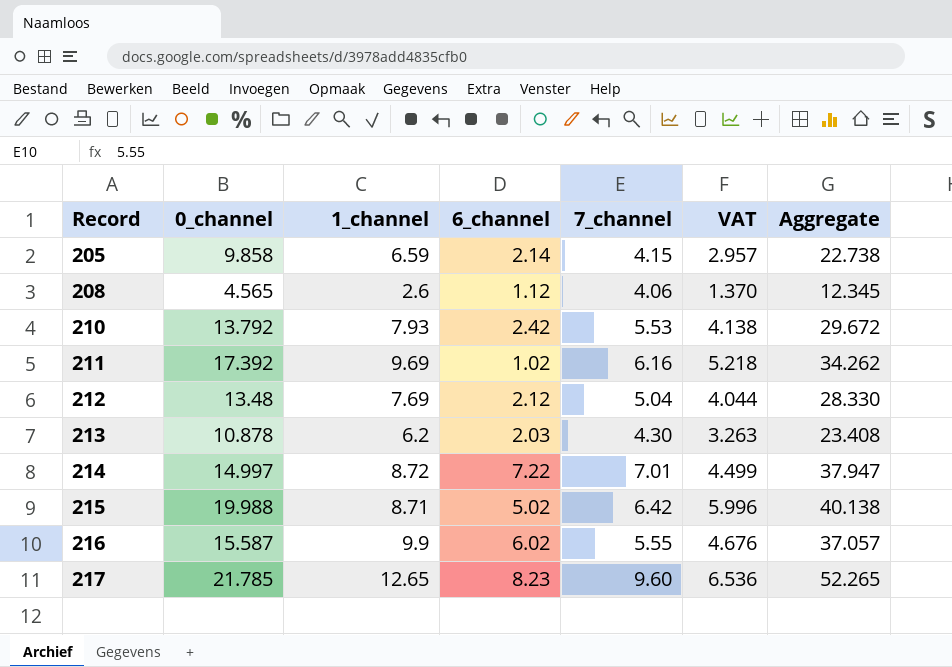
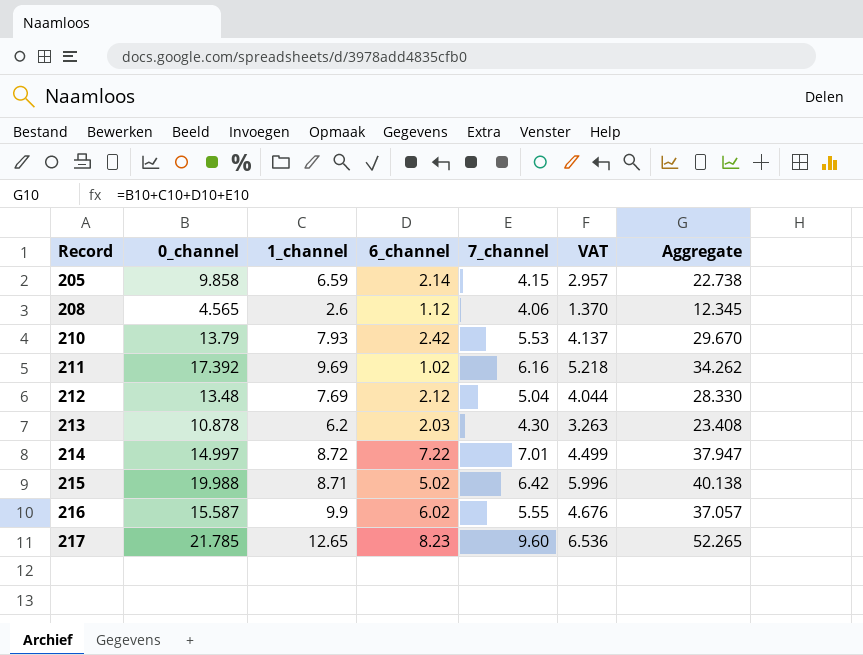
210 | 0_channel: 13.792 -> 13.79
210 | VAT: 4.138 -> 4.137
210 | Aggregate: 29.672 -> 29.670

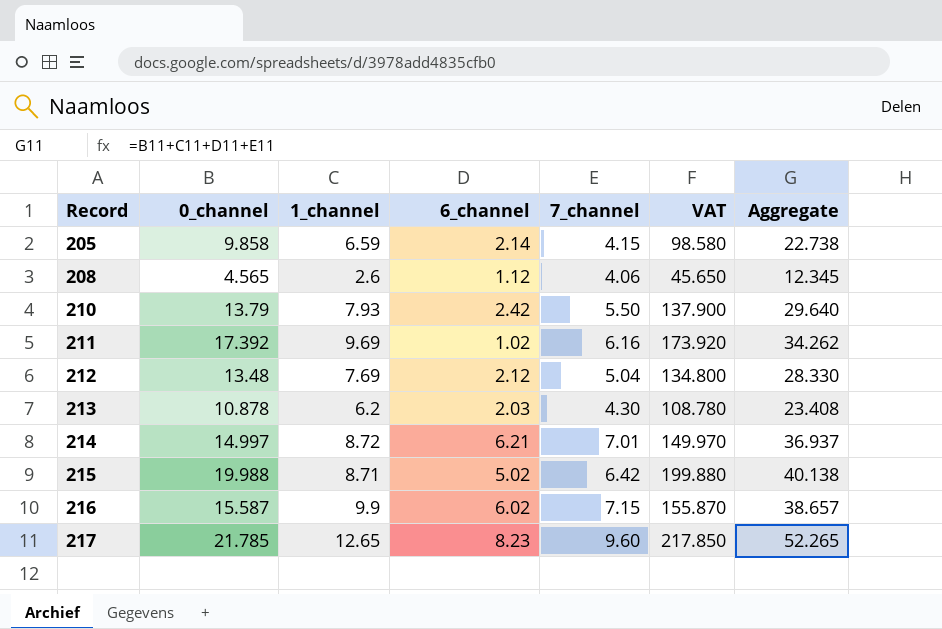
column VAT | formula: [0_channel] * 0.3 -> [0_channel] * 10
210 | 7_channel: 5.53 -> 5.50
210 | Aggregate: 29.670 -> 29.640
214 | 6_channel: 7.22 -> 6.21
214 | Aggregate: 37.947 -> 36.937
216 | 7_channel: 5.55 -> 7.15
216 | Aggregate: 37.057 -> 38.657

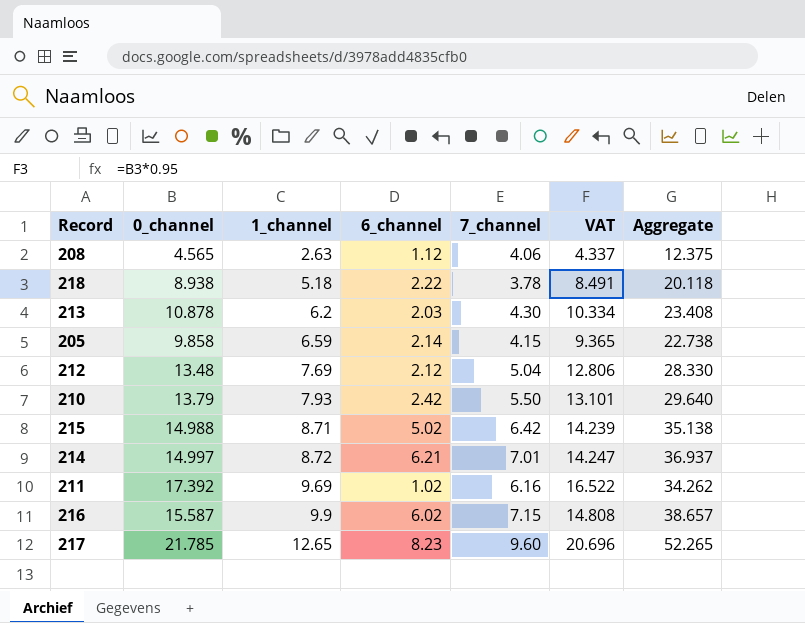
row order: Record ascending -> 1_channel ascending
column VAT | formula: [0_channel] * 10 -> [0_channel] * 0.95
208 | 1_channel: 2.6 -> 2.63
208 | Aggregate: 12.345 -> 12.375
row 218: none -> 8.938 | 5.18 | 2.22 | 3.78 | 8.491 | 20.118
215 | 0_channel: 19.988 -> 14.988
215 | Aggregate: 40.138 -> 35.138

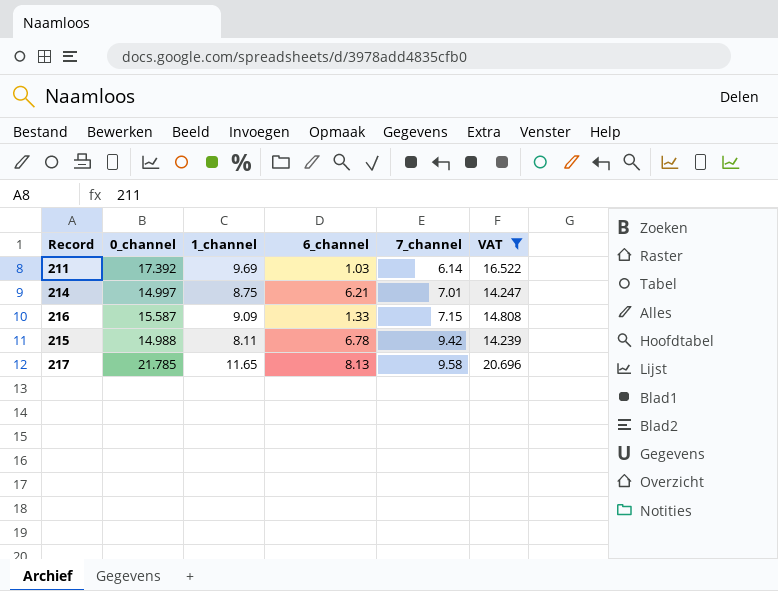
filter: none -> VAT >= 14.239
row order: 1_channel ascending -> 7_channel ascending
column Aggregate | formula: [0_channel] + [1_channel] + [6_channel] + [7_channel] -> none
211 | 6_channel: 1.02 -> 1.03
211 | 7_channel: 6.16 -> 6.14
214 | 1_channel: 8.72 -> 8.75
216 | 1_channel: 9.9 -> 9.09
216 | 6_channel: 6.02 -> 1.33
215 | 1_channel: 8.71 -> 8.11
215 | 6_channel: 5.02 -> 6.78
215 | 7_channel: 6.42 -> 9.42
217 | 1_channel: 12.65 -> 11.65
217 | 6_channel: 8.23 -> 8.13
217 | 7_channel: 9.60 -> 9.58

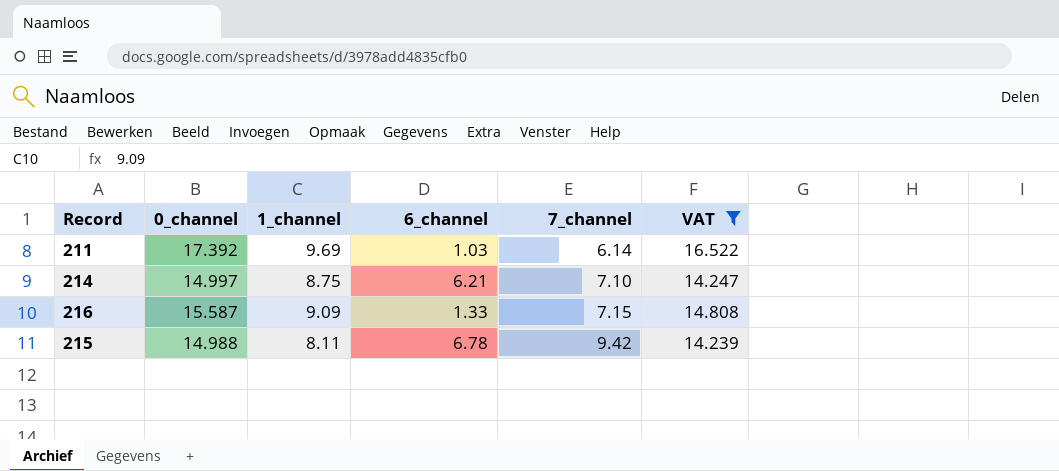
row 217: 21.785 | 11.65 | 8.13 | 9.58 | 20.696 -> none
214 | 7_channel: 7.01 -> 7.10

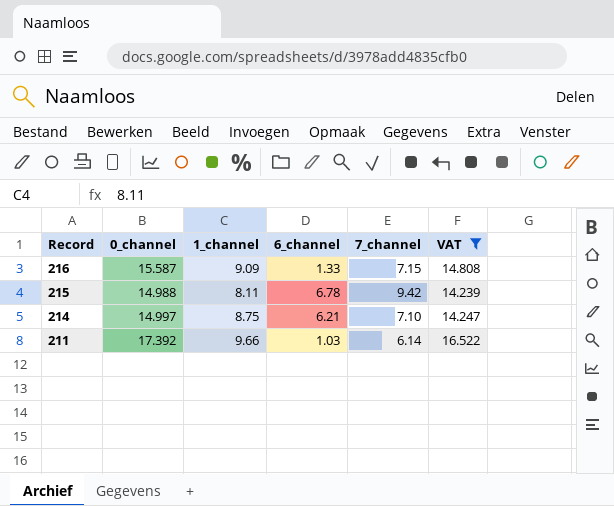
row order: 7_channel ascending -> Record descending
211 | 1_channel: 9.69 -> 9.66

